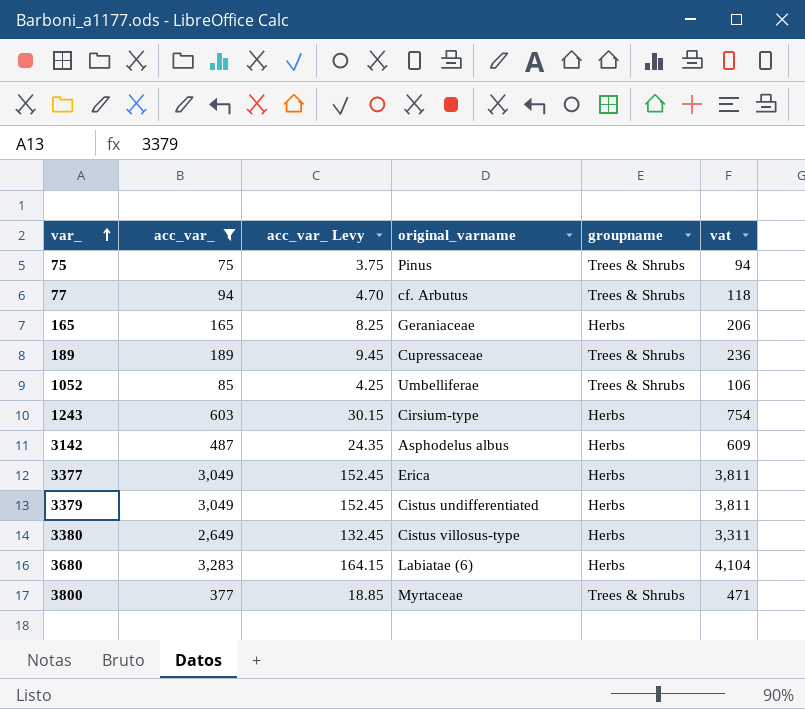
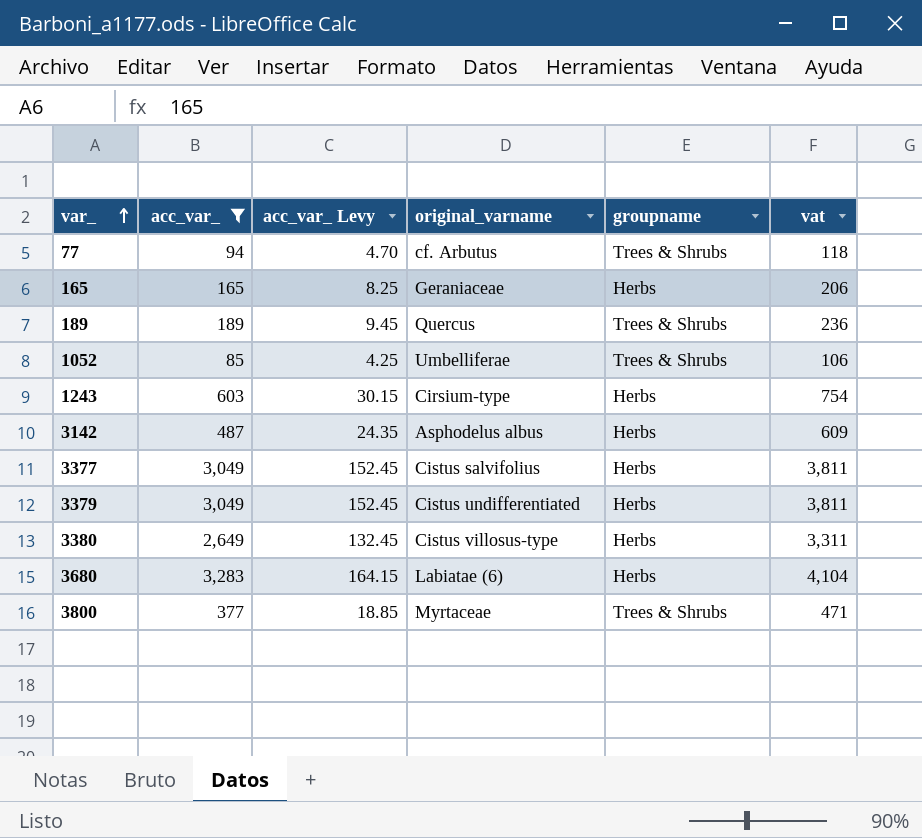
row 75: 75 | 3.75 | Pinus | Trees & Shrubs | 94 -> none
189 | original_varname: Cupressaceae -> Quercus
3377 | original_varname: Erica -> Cistus salvifolius

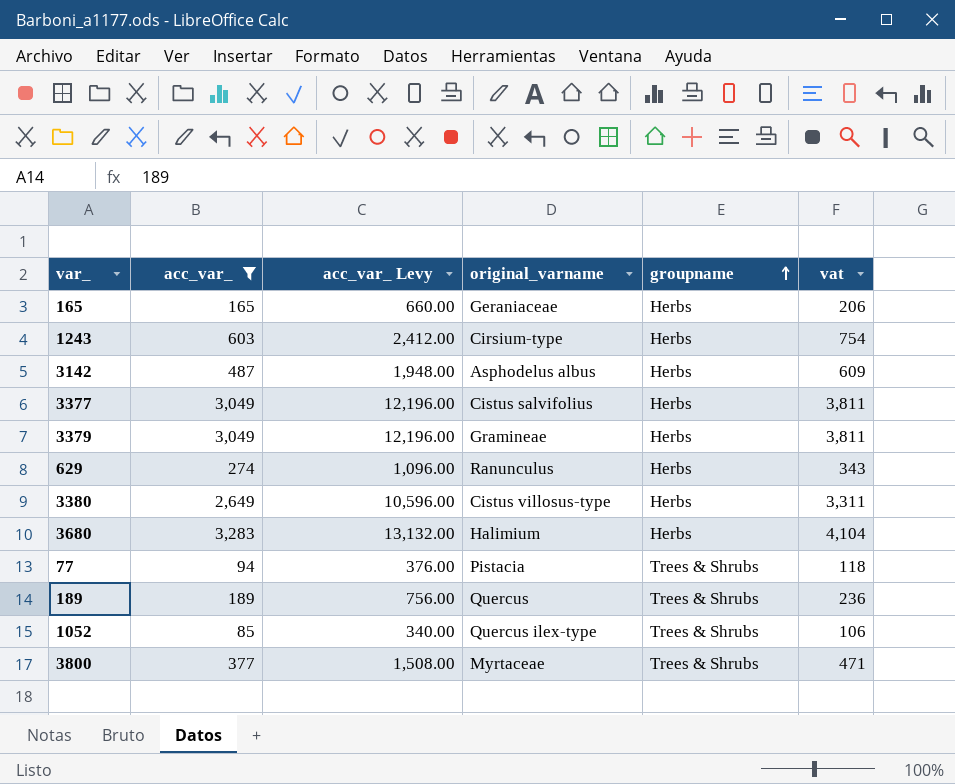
row order: var_ ascending -> groupname ascending
column acc_var_ Levy | formula: [acc_var_] * 0.05 -> [acc_var_] * 4
3379 | original_varname: Cistus undifferentiated -> Gramineae
row 629: none -> 274 | 1,096.00 | Ranunculus | Herbs | 343
3680 | original_varname: Labiatae (6) -> Halimium
77 | original_varname: cf. Arbutus -> Pistacia
1052 | original_varname: Umbelliferae -> Quercus ilex-type

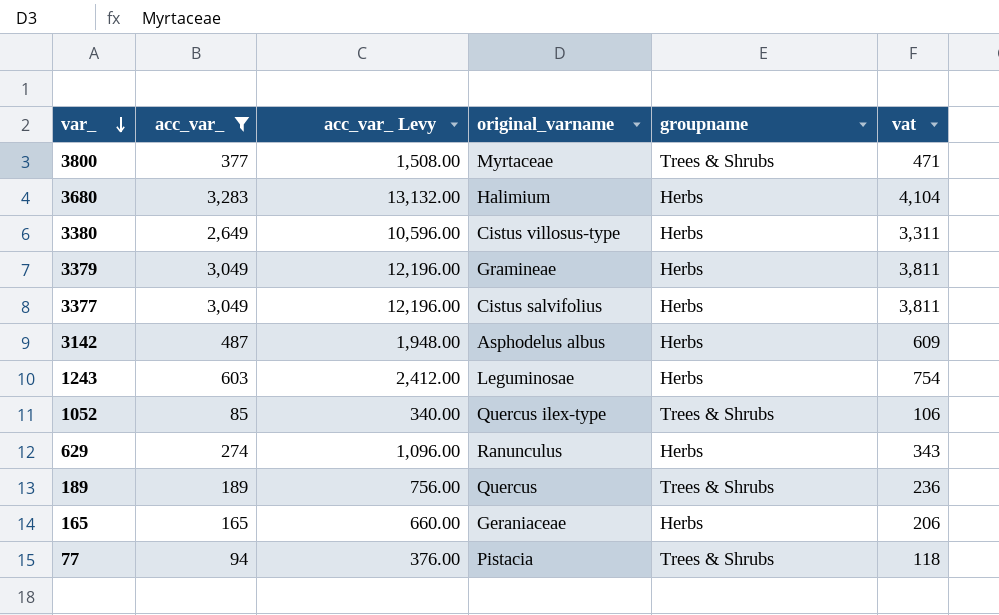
row order: groupname ascending -> var_ descending
1243 | original_varname: Cirsium-type -> Leguminosae

